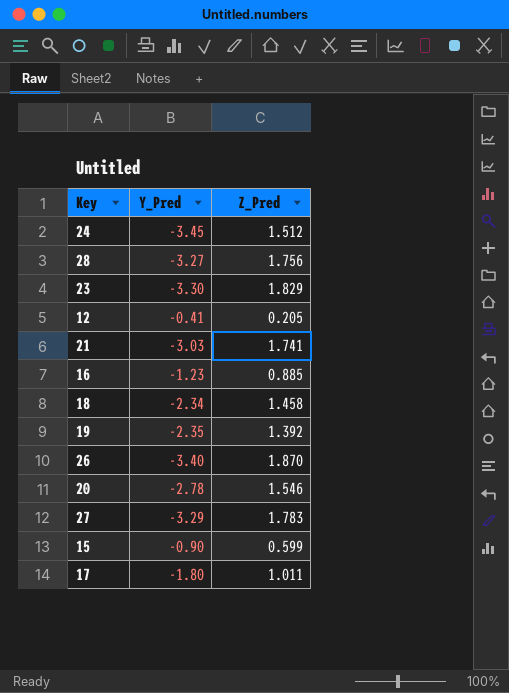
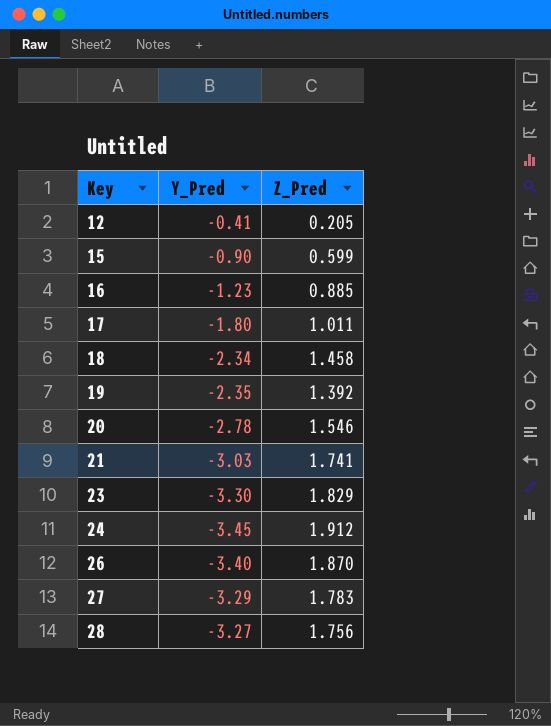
row order: none -> Key ascending
24 | Z_Pred: 1.512 -> 1.912

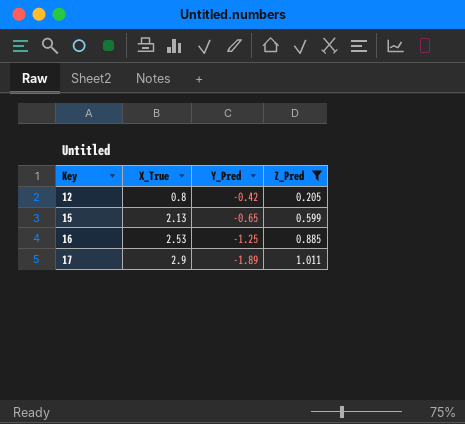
filter: none -> Z_Pred <= 1.011
column X_True | position: none -> 2
12 | Y_Pred: -0.41 -> -0.42
15 | Y_Pred: -0.90 -> -0.65
16 | Y_Pred: -1.23 -> -1.25
17 | Y_Pred: -1.80 -> -1.89

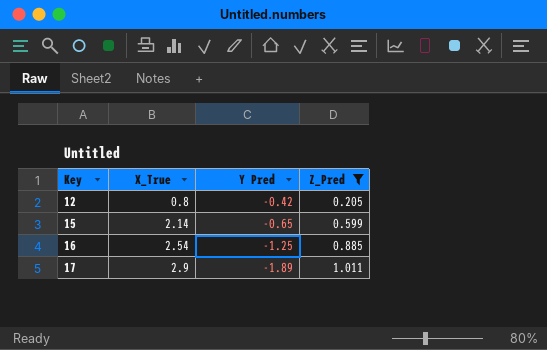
column name: Y_Pred -> Y Pred
15 | X_True: 2.13 -> 2.14
16 | X_True: 2.53 -> 2.54

